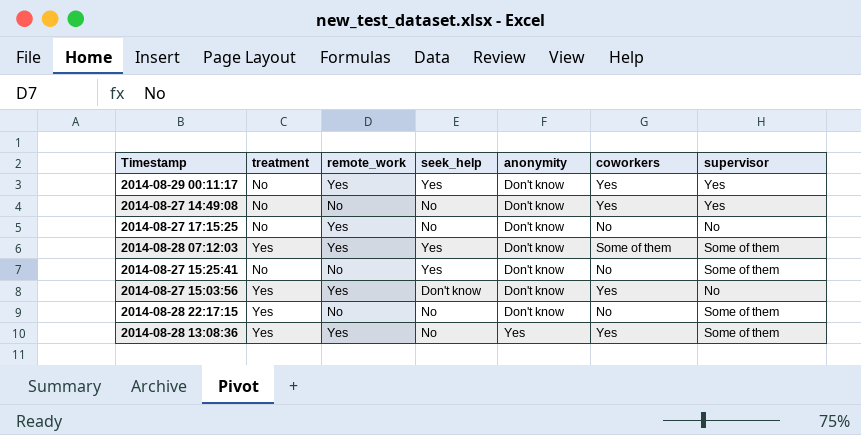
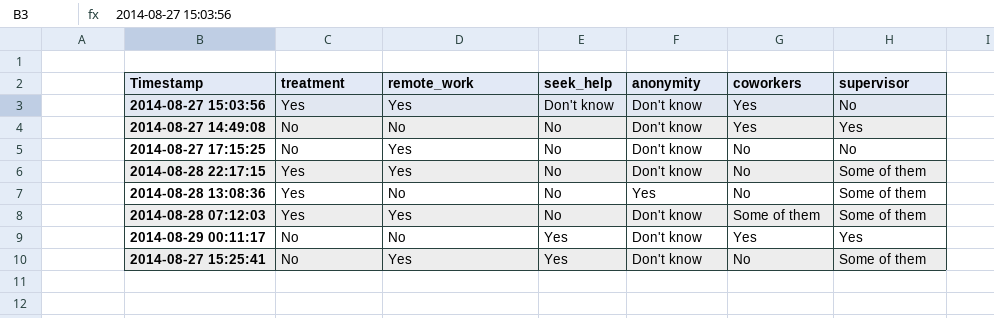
row order: anonymity ascending -> seek_help ascending
2014-08-28 22:17:15 | remote_work: No -> Yes
2014-08-28 13:08:36 | remote_work: Yes -> No
2014-08-28 13:08:36 | coworkers: Yes -> No
2014-08-28 07:12:03 | seek_help: Yes -> No
2014-08-29 00:11:17 | remote_work: Yes -> No
2014-08-27 15:25:41 | remote_work: No -> Yes

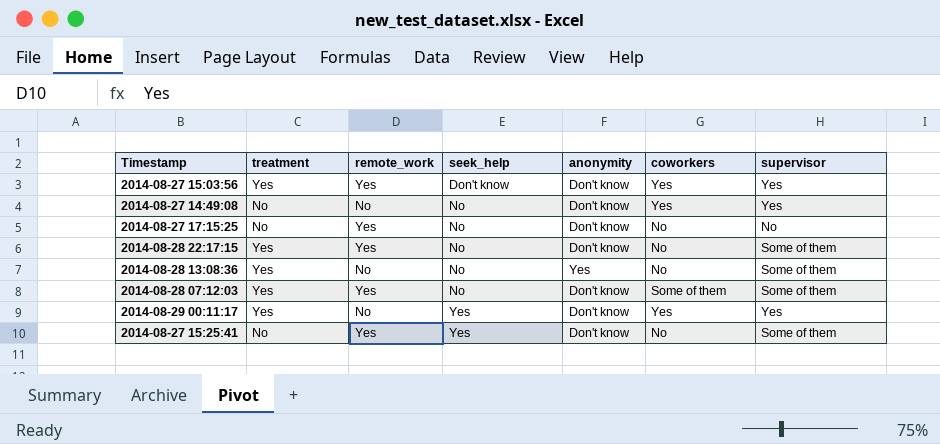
2014-08-27 15:03:56 | supervisor: No -> Yes
2014-08-29 00:11:17 | treatment: No -> Yes

